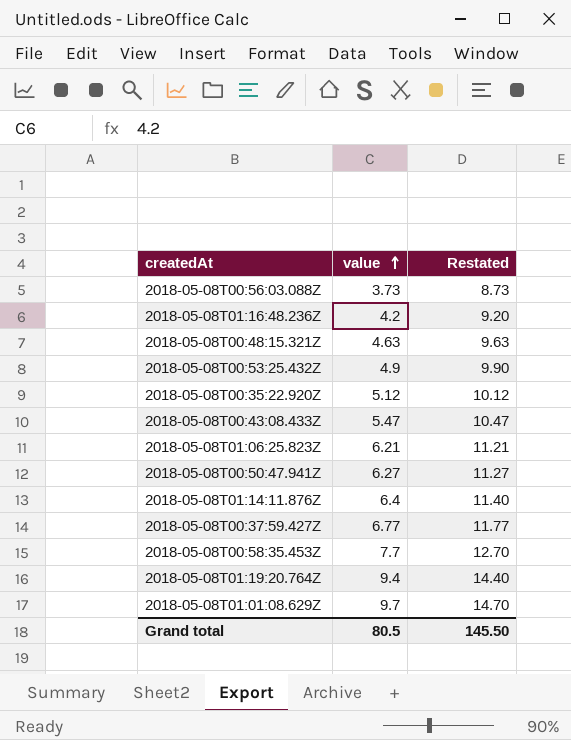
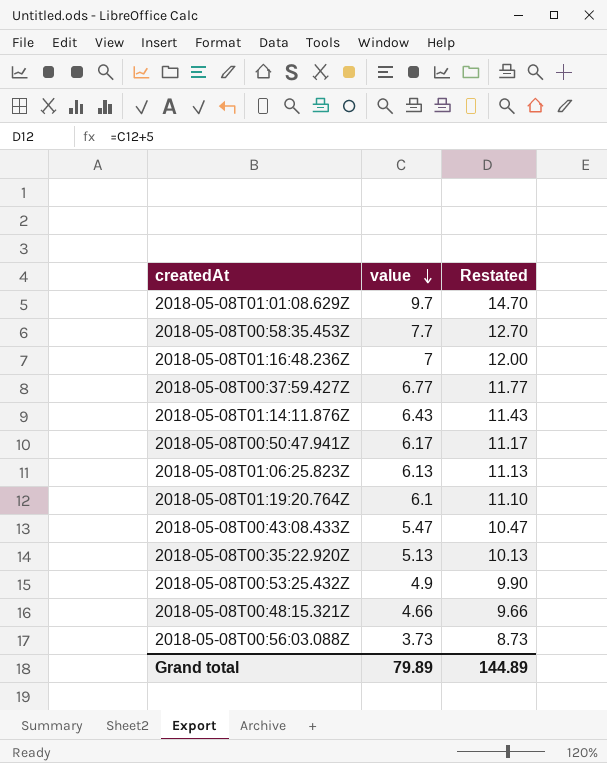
row order: value ascending -> value descending
2018-05-08T01:16:48.236Z | value: 4.2 -> 7
2018-05-08T01:16:48.236Z | Restated: 9.20 -> 12.00
2018-05-08T01:14:11.876Z | value: 6.4 -> 6.43
2018-05-08T01:14:11.876Z | Restated: 11.40 -> 11.43
2018-05-08T00:50:47.941Z | value: 6.27 -> 6.17
2018-05-08T00:50:47.941Z | Restated: 11.27 -> 11.17
2018-05-08T01:06:25.823Z | value: 6.21 -> 6.13
2018-05-08T01:06:25.823Z | Restated: 11.21 -> 11.13
2018-05-08T01:19:20.764Z | value: 9.4 -> 6.1
2018-05-08T01:19:20.764Z | Restated: 14.40 -> 11.10
2018-05-08T00:35:22.920Z | value: 5.12 -> 5.13
2018-05-08T00:35:22.920Z | Restated: 10.12 -> 10.13
2018-05-08T00:48:15.321Z | value: 4.63 -> 4.66
2018-05-08T00:48:15.321Z | Restated: 9.63 -> 9.66
Grand total | value: 80.5 -> 79.89
Grand total | Restated: 145.50 -> 144.89

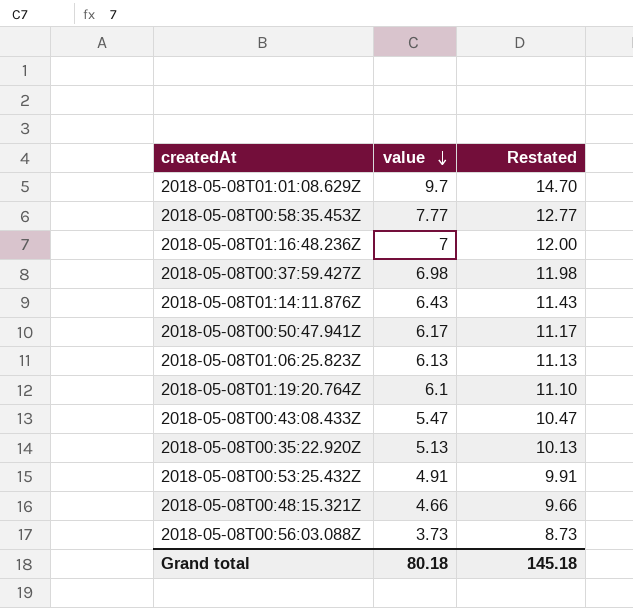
2018-05-08T00:58:35.453Z | value: 7.7 -> 7.77
2018-05-08T00:58:35.453Z | Restated: 12.70 -> 12.77
2018-05-08T00:37:59.427Z | value: 6.77 -> 6.98
2018-05-08T00:37:59.427Z | Restated: 11.77 -> 11.98
2018-05-08T00:53:25.432Z | value: 4.9 -> 4.91
2018-05-08T00:53:25.432Z | Restated: 9.90 -> 9.91
Grand total | value: 79.89 -> 80.18
Grand total | Restated: 144.89 -> 145.18

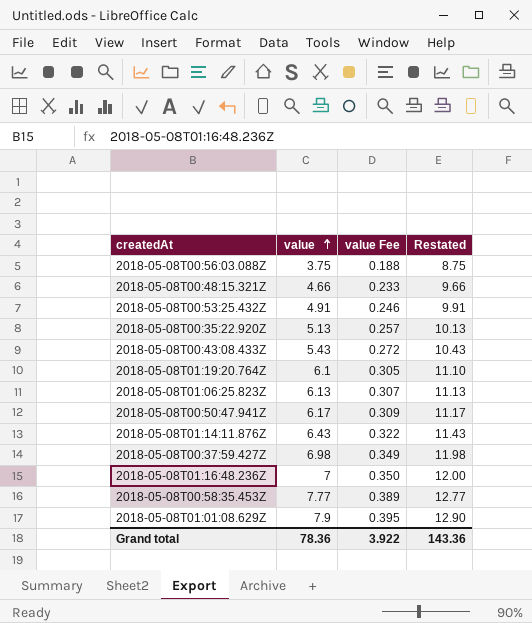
row order: value descending -> value ascending
column value Fee | formula: none -> [value] * 0.05
2018-05-08T00:56:03.088Z | value: 3.73 -> 3.75
2018-05-08T00:56:03.088Z | Restated: 8.73 -> 8.75
2018-05-08T00:43:08.433Z | value: 5.47 -> 5.43
2018-05-08T00:43:08.433Z | Restated: 10.47 -> 10.43
2018-05-08T01:01:08.629Z | value: 9.7 -> 7.9
2018-05-08T01:01:08.629Z | Restated: 14.70 -> 12.90
Grand total | value: 80.18 -> 78.36
Grand total | Restated: 145.18 -> 143.36

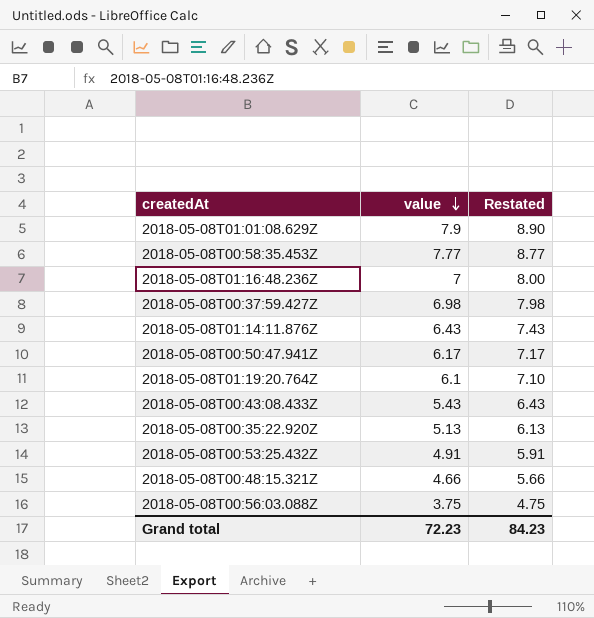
row order: value ascending -> value descending
column value Fee | formula: [value] * 0.05 -> none
column Restated | formula: [value] + 5 -> [value] + 1
row 2018-05-08T01:06:25.823Z: 6.13 | 0.307 | 11.13 -> none
Grand total | value: 78.36 -> 72.23
Grand total | Restated: 143.36 -> 84.23

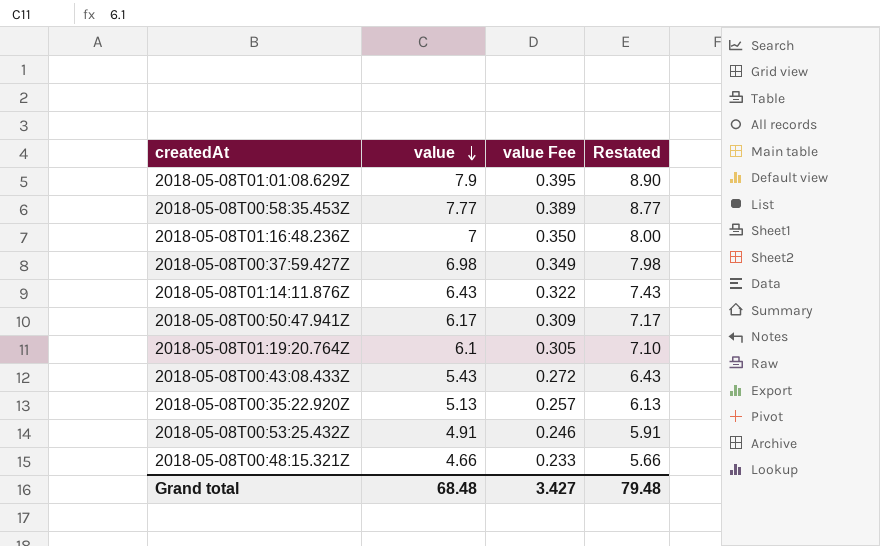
column value Fee | formula: none -> [value] * 0.05
row 2018-05-08T00:56:03.088Z: 3.75 | 4.75 -> none
Grand total | value: 72.23 -> 68.48
Grand total | Restated: 84.23 -> 79.48

